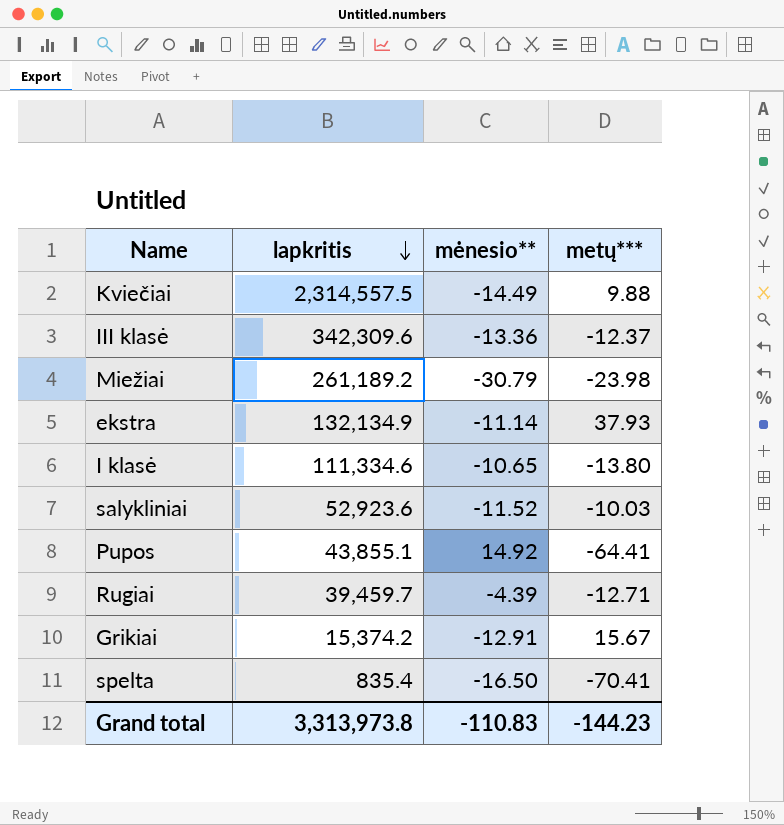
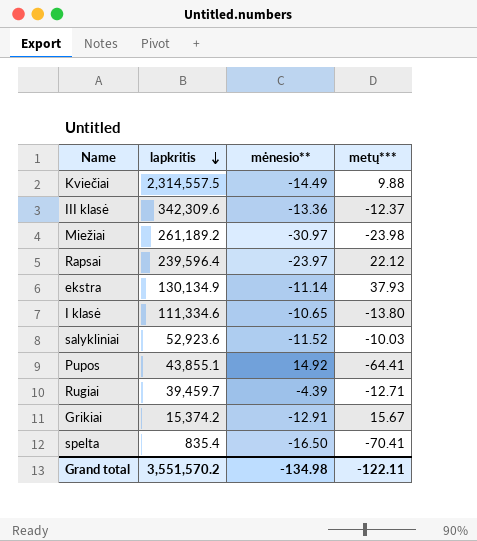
Miežiai | mėnesio**: -30.79 -> -30.97
row Rapsai: none -> 239,596.4 | -23.97 | 22.12
ekstra | lapkritis: 132,134.9 -> 130,134.9
Grand total | lapkritis: 3,313,973.8 -> 3,551,570.2
Grand total | mėnesio**: -110.83 -> -134.98
Grand total | metų***: -144.23 -> -122.11

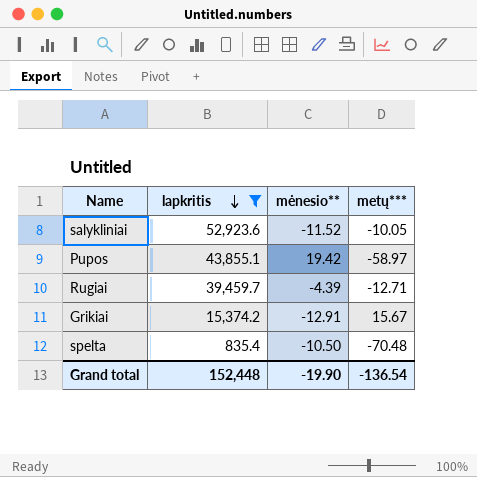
filter: none -> lapkritis <= 52,923.6
salykliniai | metų***: -10.03 -> -10.05
Pupos | mėnesio**: 14.92 -> 19.42
Pupos | metų***: -64.41 -> -58.97
spelta | mėnesio**: -16.50 -> -10.50
spelta | metų***: -70.41 -> -70.48
Grand total | lapkritis: 3,551,570.2 -> 152,448
Grand total | mėnesio**: -134.98 -> -19.90
Grand total | metų***: -122.11 -> -136.54

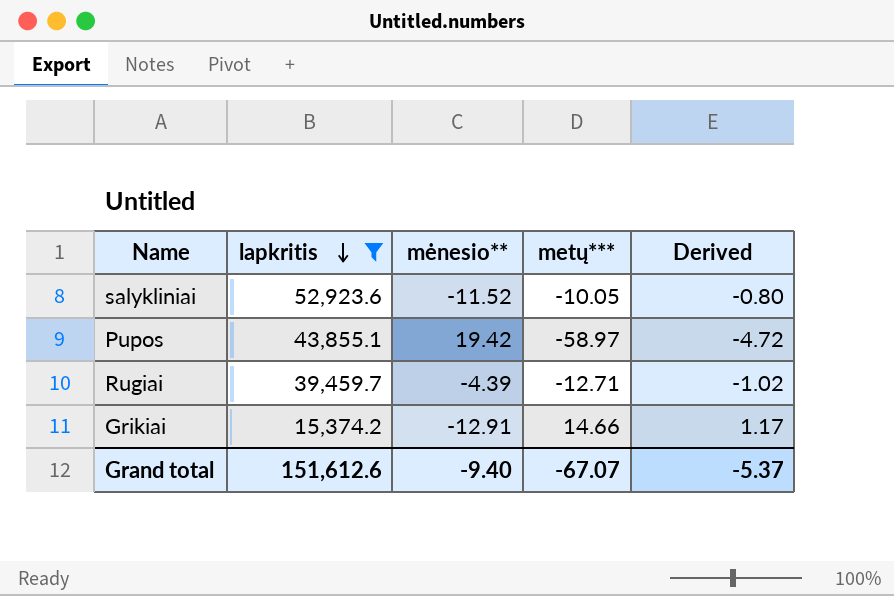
column Derived | formula: none -> [metų***] * 0.08
row spelta: 835.4 | -10.50 | -70.48 -> none
Grikiai | metų***: 15.67 -> 14.66
Grand total | lapkritis: 152,448 -> 151,612.6
Grand total | mėnesio**: -19.90 -> -9.40
Grand total | metų***: -136.54 -> -67.07

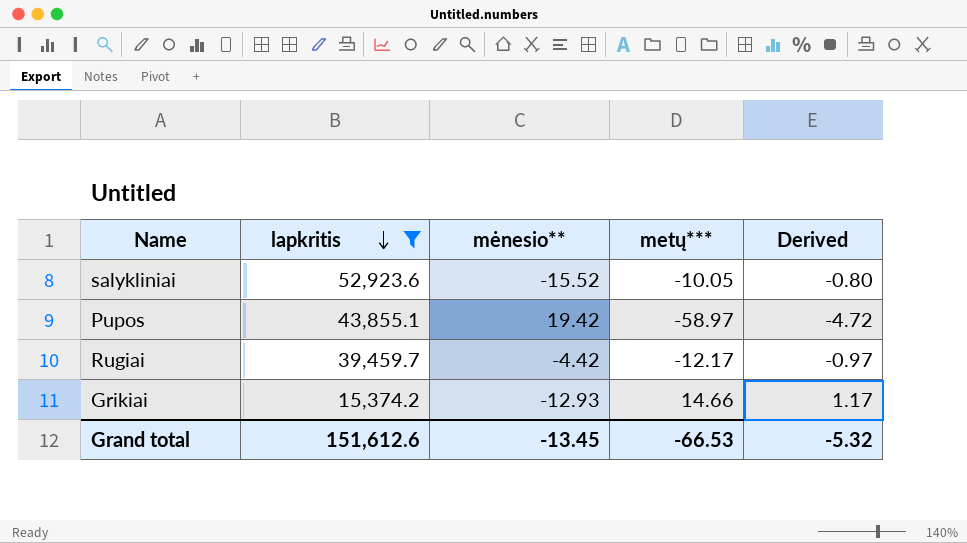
salykliniai | mėnesio**: -11.52 -> -15.52
Rugiai | mėnesio**: -4.39 -> -4.42
Rugiai | metų***: -12.71 -> -12.17
Rugiai | Derived: -1.02 -> -0.97
Grikiai | mėnesio**: -12.91 -> -12.93
Grand total | mėnesio**: -9.40 -> -13.45
Grand total | metų***: -67.07 -> -66.53
Grand total | Derived: -5.37 -> -5.32

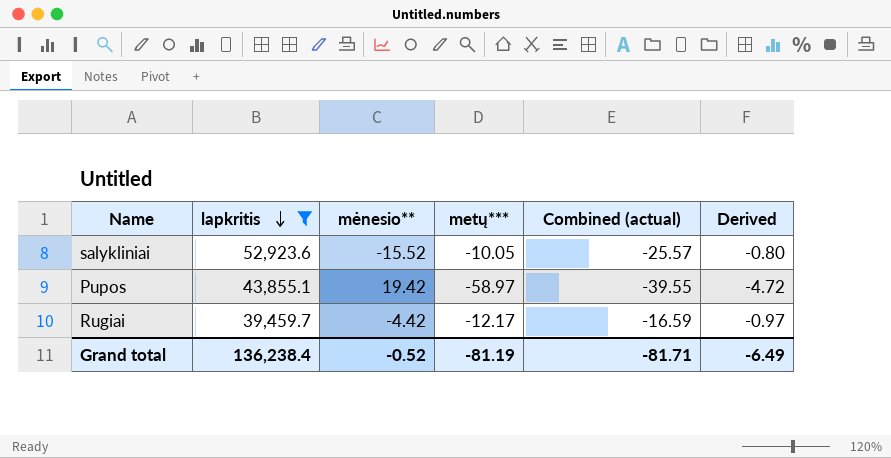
column Combined (actual) | formula: none -> [mėnesio**] + [metų***]
row Grikiai: 15,374.2 | -12.93 | 14.66 | 1.17 -> none
Grand total | lapkritis: 151,612.6 -> 136,238.4
Grand total | mėnesio**: -13.45 -> -0.52
Grand total | metų***: -66.53 -> -81.19
Grand total | Derived: -5.32 -> -6.49

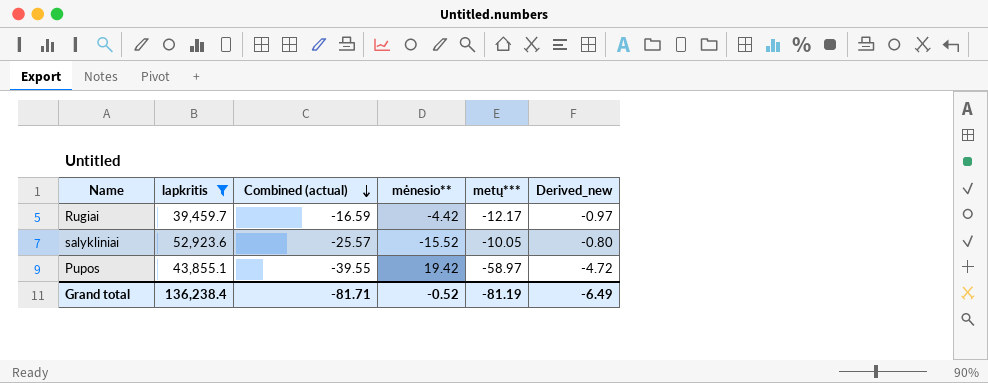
row order: lapkritis descending -> Combined (actual) descending
column Combined (actual) | position: 5 -> 3
column name: Derived -> Derived_new

